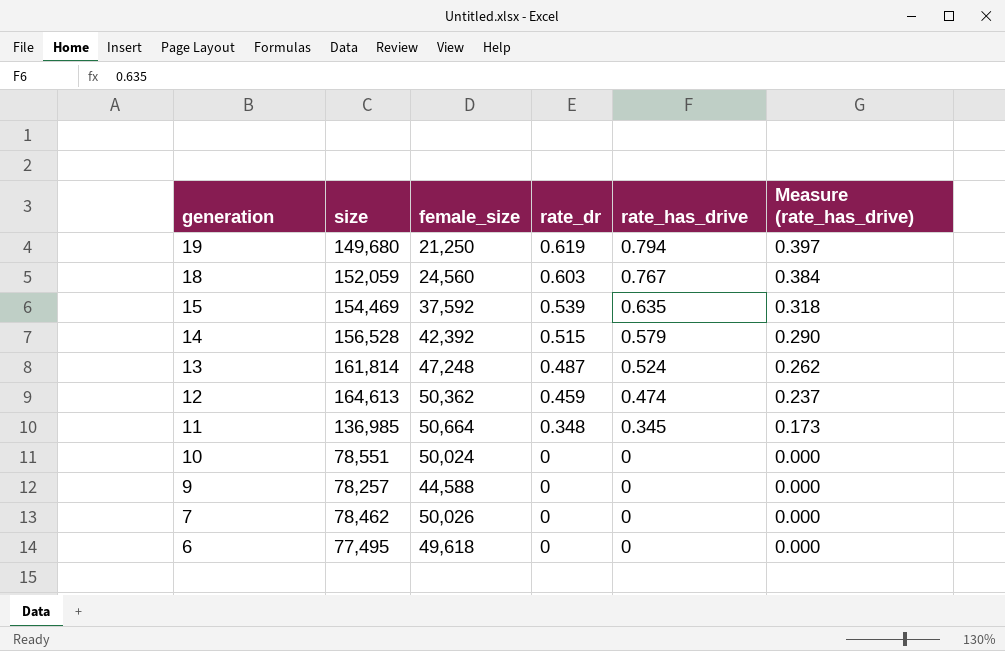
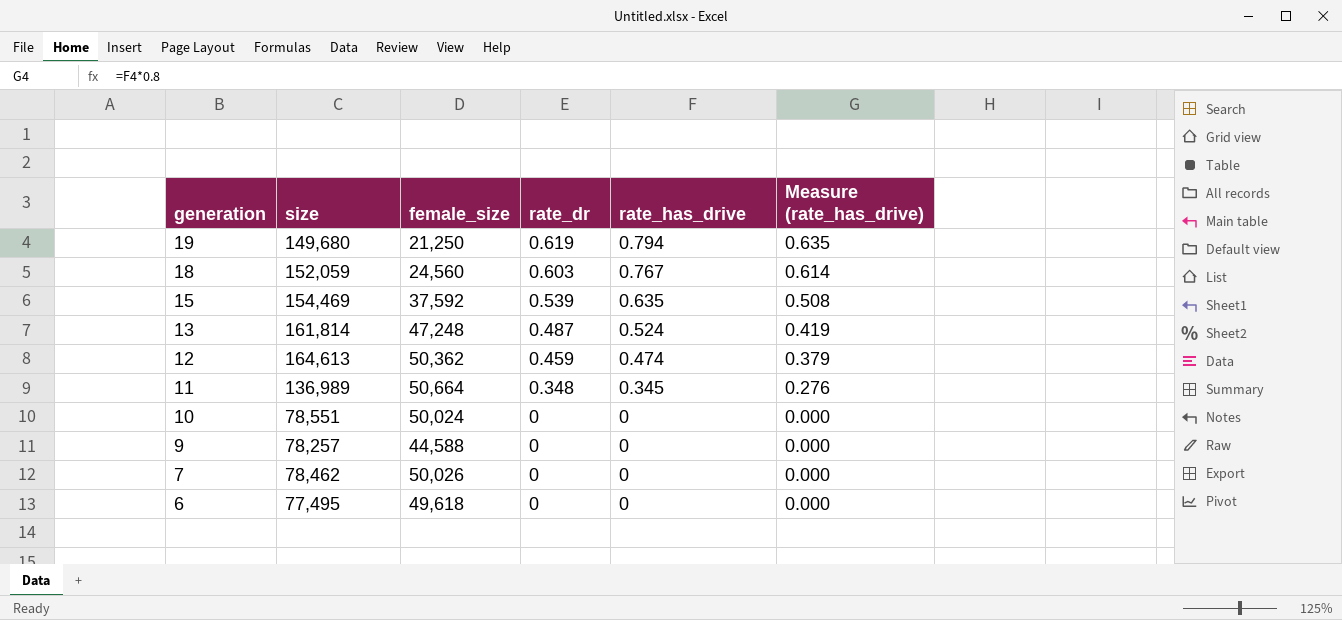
column Measure (rate_has_drive) | formula: [rate_has_drive] * 0.5 -> [rate_has_drive] * 0.8
row 14: 156,528 | 42,392 | 0.515 | 0.579 | 0.290 -> none
11 | size: 136,985 -> 136,989

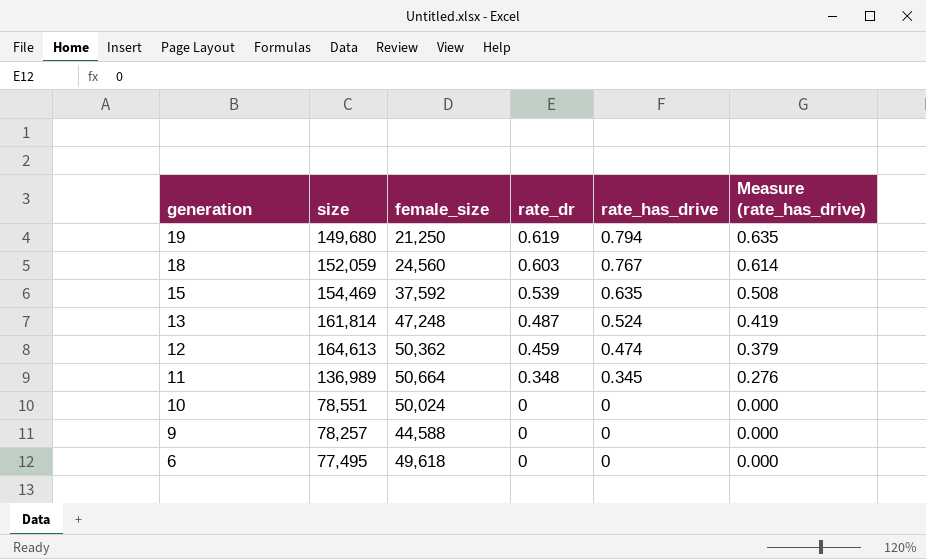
row 7: 78,462 | 50,026 | 0 | 0 | 0.000 -> none

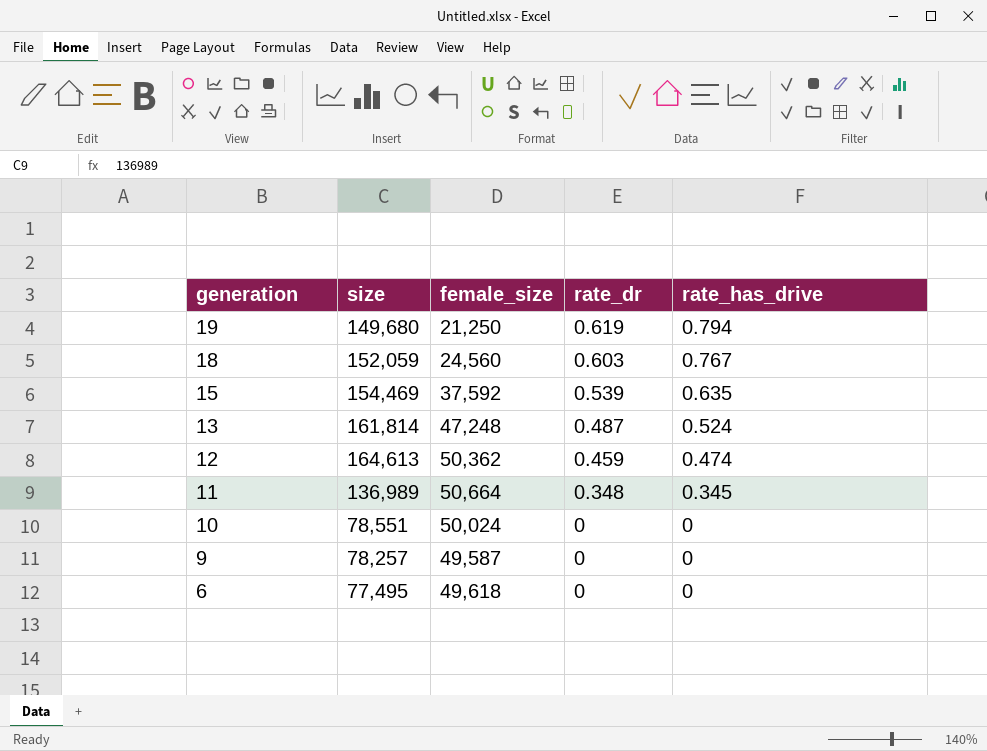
column Measure (rate_has_drive) | formula: [rate_has_drive] * 0.8 -> none
9 | female_size: 44,588 -> 49,587

